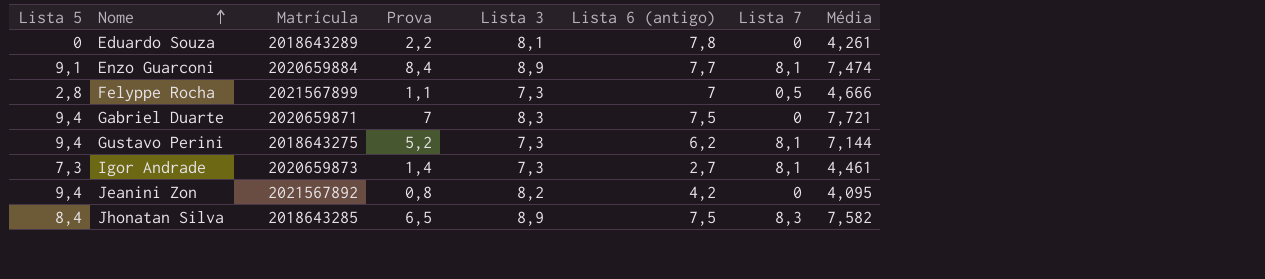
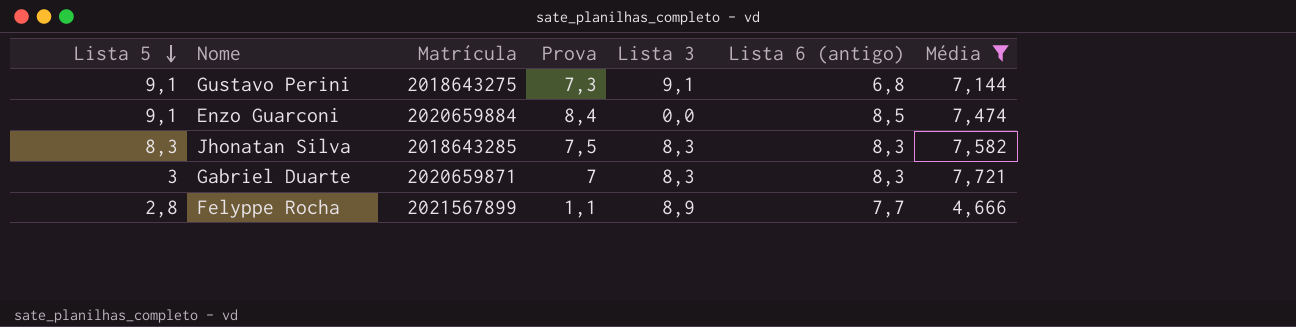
filter: none -> Média >= 4,666
row order: Nome ascending -> Lista 5 descending
column Lista 7 | position: 7 -> none
Gustavo Perini | Lista 5: 9,4 -> 9,1
Gustavo Perini | Prova: 5,2 -> 7,3
Gustavo Perini | Lista 3: 7,3 -> 9,1
Gustavo Perini | Lista 6 (antigo): 6,2 -> 6,8
Enzo Guarconi | Lista 3: 8,9 -> 0,0
Enzo Guarconi | Lista 6 (antigo): 7,7 -> 8,5
Jhonatan Silva | Lista 5: 8,4 -> 8,3
Jhonatan Silva | Prova: 6,5 -> 7,5
Jhonatan Silva | Lista 3: 8,9 -> 8,3
Jhonatan Silva | Lista 6 (antigo): 7,5 -> 8,3
Gabriel Duarte | Lista 5: 9,4 -> 3
Gabriel Duarte | Lista 6 (antigo): 7,5 -> 8,3
Felyppe Rocha | Lista 3: 7,3 -> 8,9
Felyppe Rocha | Lista 6 (antigo): 7 -> 7,7

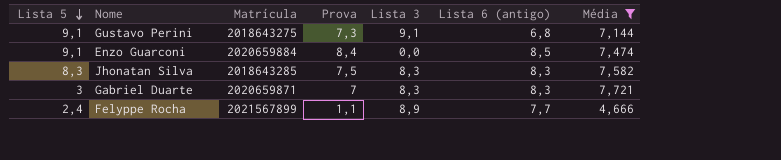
Felyppe Rocha | Lista 5: 2,8 -> 2,4

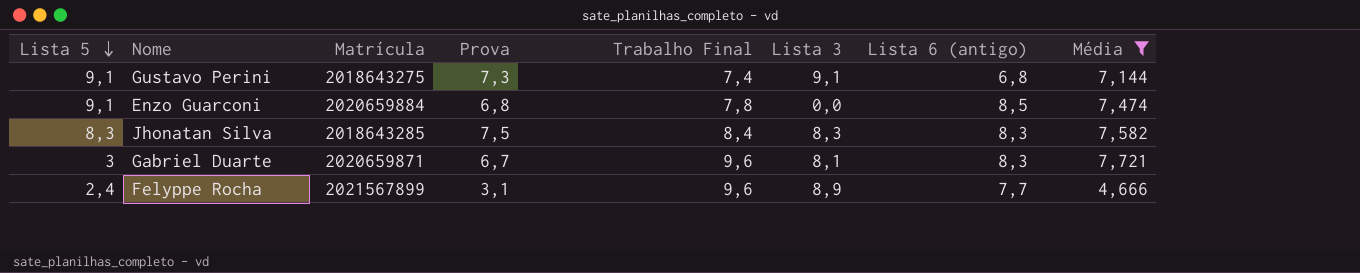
column Trabalho Final | position: none -> 5
Enzo Guarconi | Prova: 8,4 -> 6,8
Gabriel Duarte | Prova: 7 -> 6,7
Gabriel Duarte | Lista 3: 8,3 -> 8,1
Felyppe Rocha | Prova: 1,1 -> 3,1

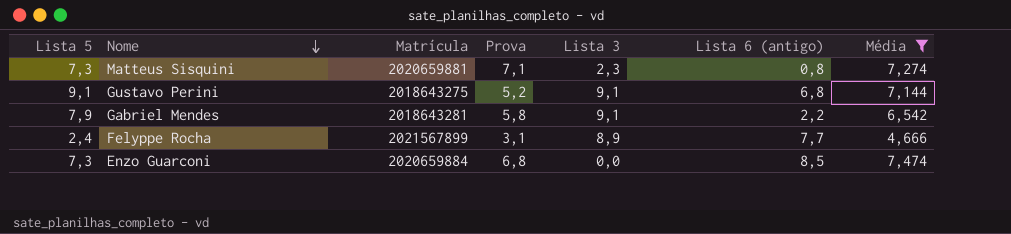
row order: Lista 5 descending -> Nome descending
column Trabalho Final | position: 5 -> none
row Jhonatan Silva: 8,3 | 2018643285 | 7,5 | 8,4 | 8,3 | 8,3 | 7,582 -> none
row Gabriel Duarte: 3 | 2020659871 | 6,7 | 9,6 | 8,1 | 8,3 | 7,721 -> none
row Matteus Sisquini: none -> 7,3 | 2020659881 | 7,1 | 2,3 | 0,8 | 7,274
Gustavo Perini | Prova: 7,3 -> 5,2
row Gabriel Mendes: none -> 7,9 | 2018643281 | 5,8 | 9,1 | 2,2 | 6,542
Enzo Guarconi | Lista 5: 9,1 -> 7,3

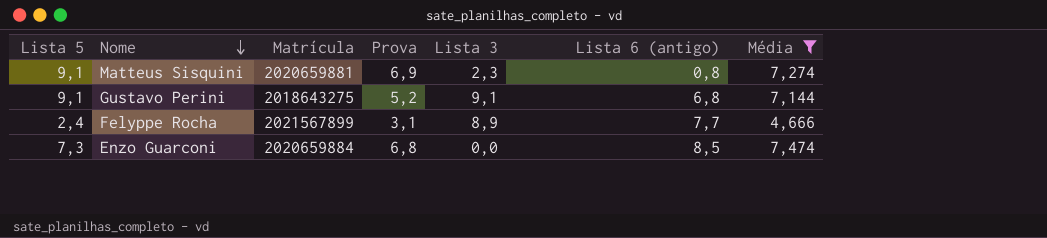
row Gabriel Mendes: 7,9 | 2018643281 | 5,8 | 9,1 | 2,2 | 6,542 -> none
Matteus Sisquini | Lista 5: 7,3 -> 9,1
Matteus Sisquini | Prova: 7,1 -> 6,9

